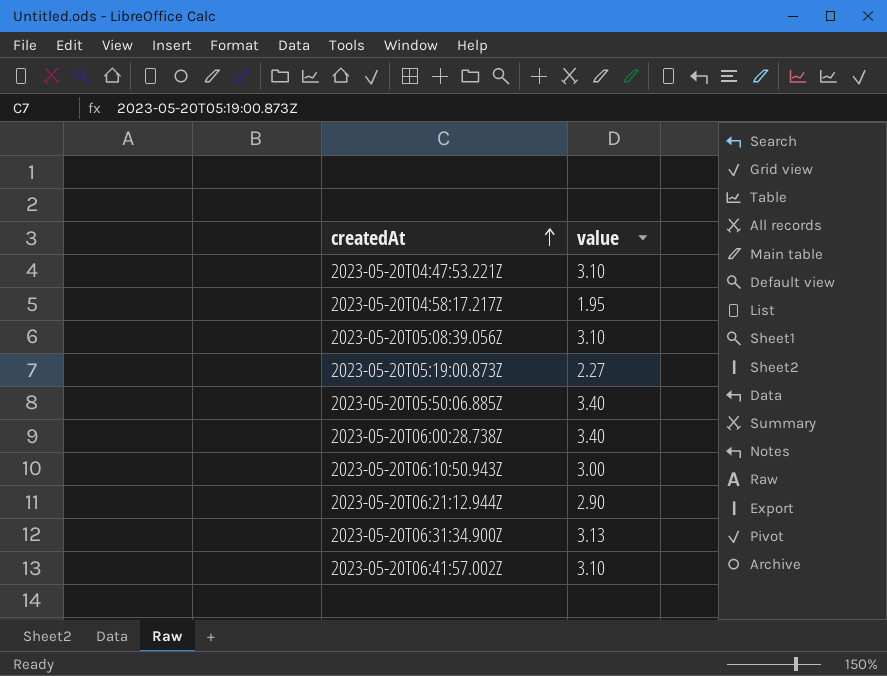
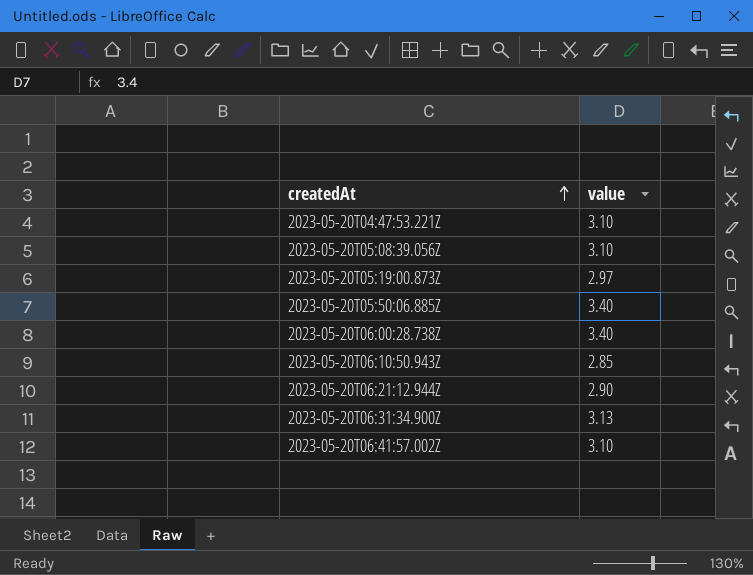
row 2023-05-20T04:58:17.217Z: 1.95 -> none
2023-05-20T05:19:00.873Z | value: 2.27 -> 2.97
2023-05-20T06:10:50.943Z | value: 3.00 -> 2.85

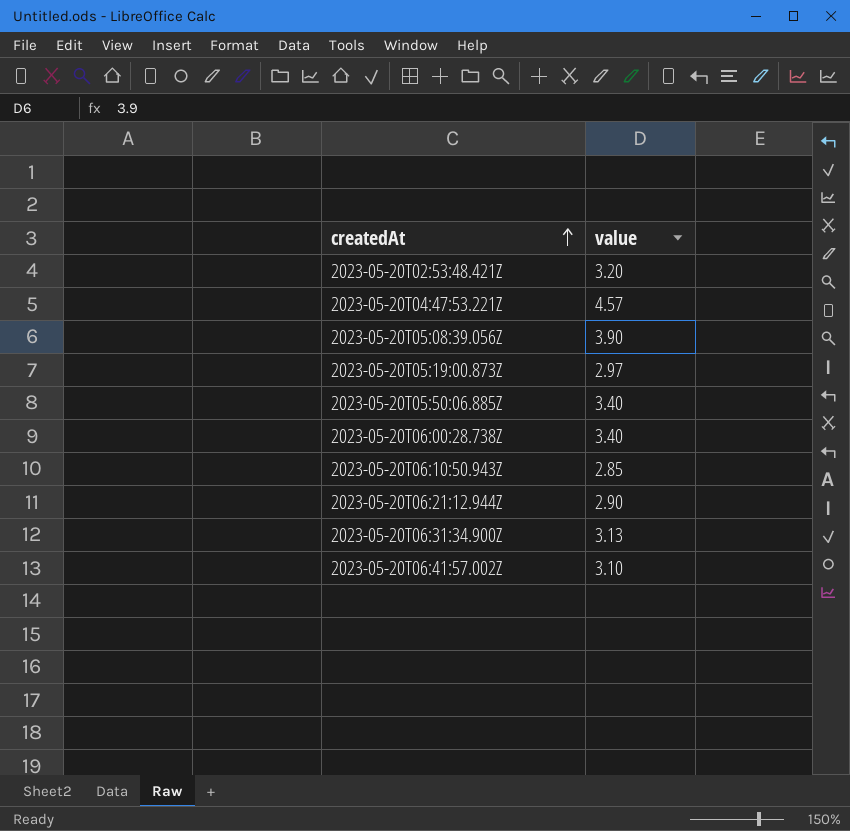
row 2023-05-20T02:53:48.421Z: none -> 3.20
2023-05-20T04:47:53.221Z | value: 3.10 -> 4.57
2023-05-20T05:08:39.056Z | value: 3.10 -> 3.90

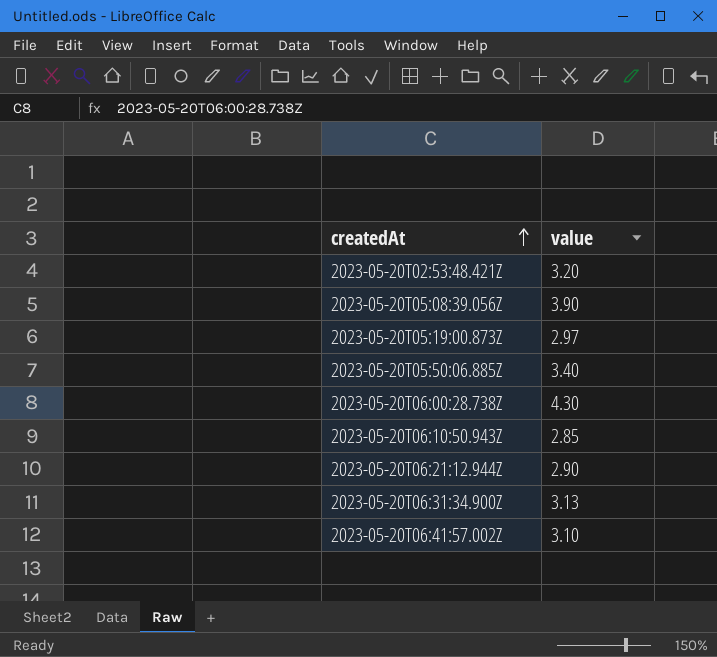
row 2023-05-20T04:47:53.221Z: 4.57 -> none
2023-05-20T06:00:28.738Z | value: 3.40 -> 4.30

